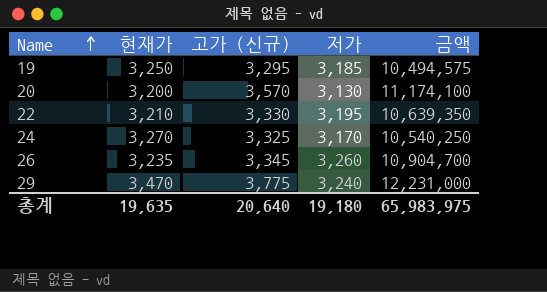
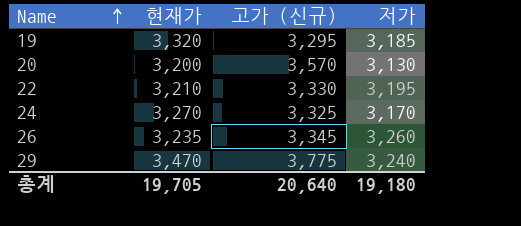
column 금액 | formula: [고가 (신규)] * [저가] -> none
19 | 현재가: 3,250 -> 3,320
총계 | 현재가: 19,635 -> 19,705

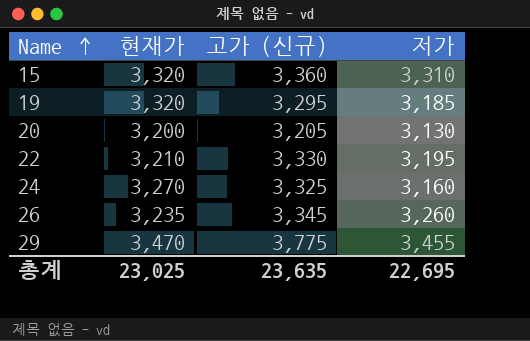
row 15: none -> 3,320 | 3,360 | 3,310
20 | 고가 (신규): 3,570 -> 3,205
24 | 저가: 3,170 -> 3,160
29 | 저가: 3,240 -> 3,455
총계 | 현재가: 19,705 -> 23,025
총계 | 고가 (신규): 20,640 -> 23,635
총계 | 저가: 19,180 -> 22,695

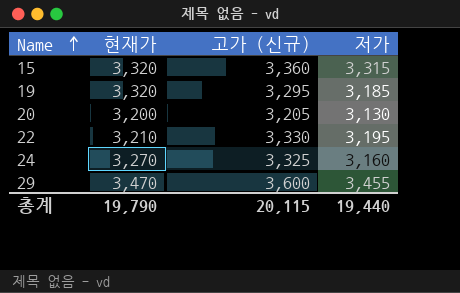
row 26: 3,235 | 3,345 | 3,260 -> none
15 | 저가: 3,310 -> 3,315
29 | 고가 (신규): 3,775 -> 3,600
총계 | 현재가: 23,025 -> 19,790
총계 | 고가 (신규): 23,635 -> 20,115
총계 | 저가: 22,695 -> 19,440

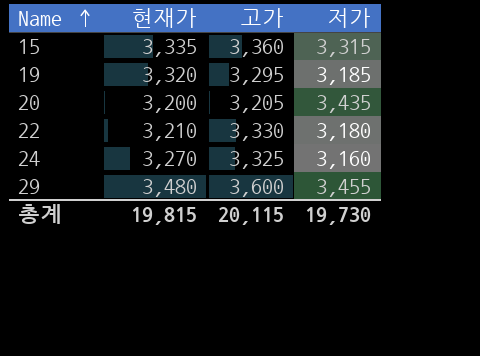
column name: 고가 (신규) -> 고가
15 | 현재가: 3,320 -> 3,335
20 | 저가: 3,130 -> 3,435
22 | 저가: 3,195 -> 3,180
29 | 현재가: 3,470 -> 3,480
총계 | 현재가: 19,790 -> 19,815
총계 | 저가: 19,440 -> 19,730

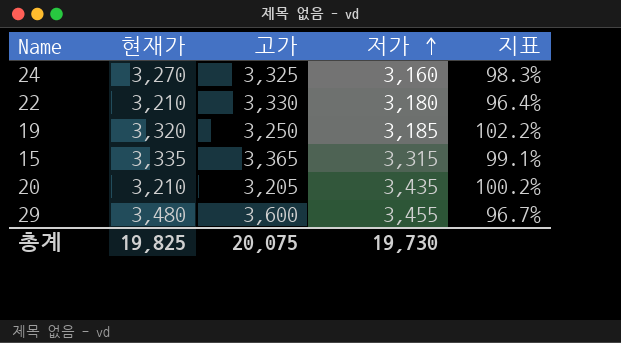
row order: Name ascending -> 저가 ascending
column 지표 | formula: none -> [현재가] / [고가]
19 | 고가: 3,295 -> 3,250
15 | 고가: 3,360 -> 3,365
20 | 현재가: 3,200 -> 3,210
총계 | 현재가: 19,815 -> 19,825
총계 | 고가: 20,115 -> 20,075

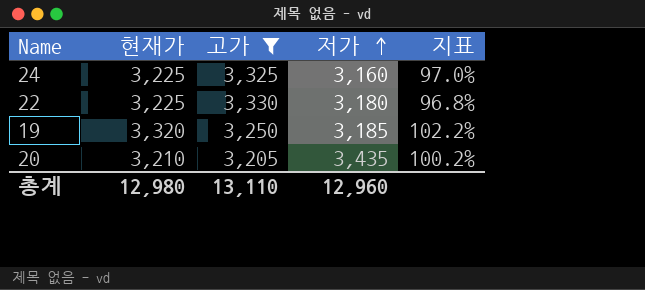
filter: none -> 고가 <= 3,330
24 | 현재가: 3,270 -> 3,225
24 | 지표: 98.3% -> 97.0%
22 | 현재가: 3,210 -> 3,225
22 | 지표: 96.4% -> 96.8%
총계 | 현재가: 19,825 -> 12,980
총계 | 고가: 20,075 -> 13,110
총계 | 저가: 19,730 -> 12,960

